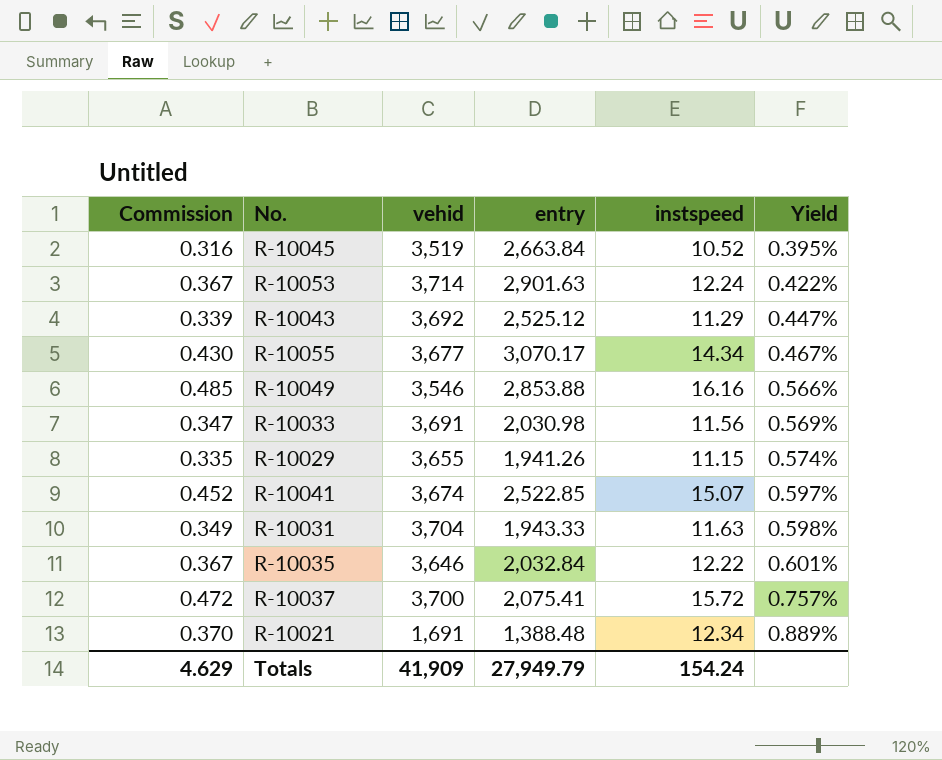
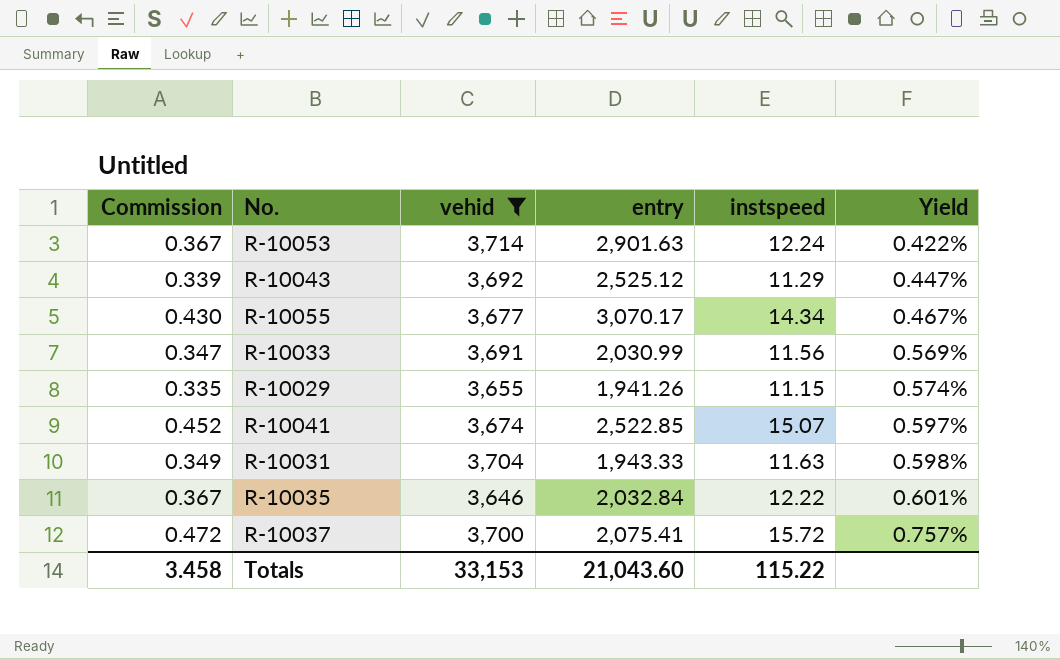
filter: none -> vehid >= 3,646
R-10033 | entry: 2,030.98 -> 2,030.99
Totals | Commission: 4.629 -> 3.458
Totals | vehid: 41,909 -> 33,153
Totals | entry: 27,949.79 -> 21,043.60
Totals | instspeed: 154.24 -> 115.22

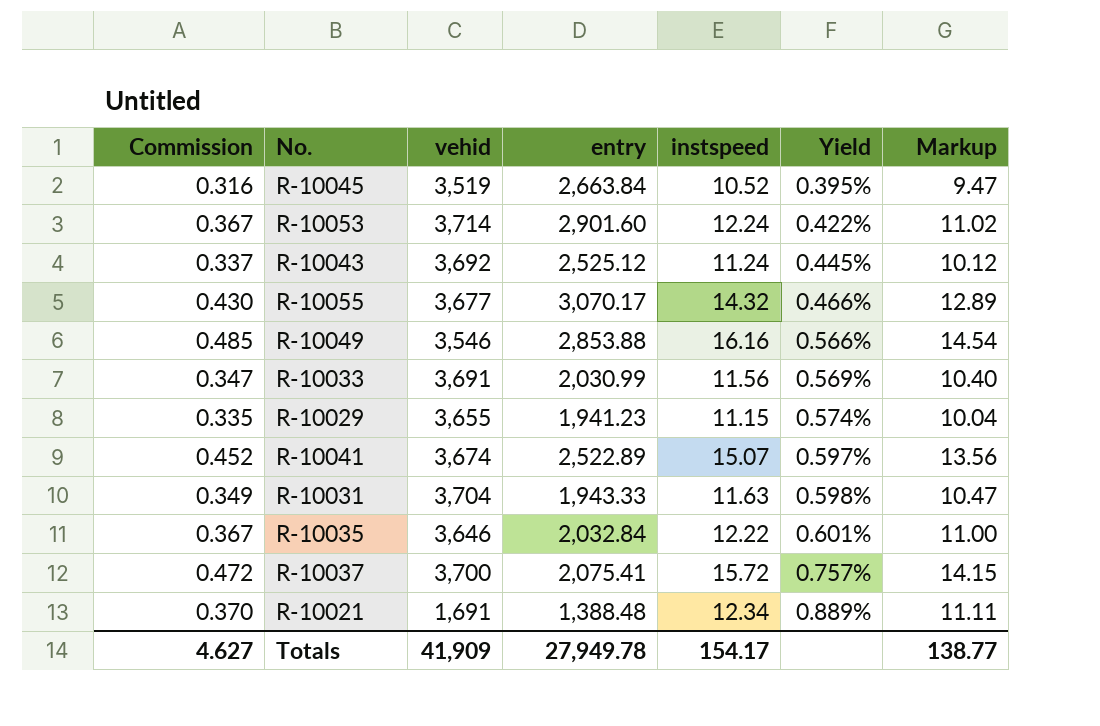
filter: vehid >= 3,646 -> none
column Markup | formula: none -> [instspeed] * 0.9
R-10053 | entry: 2,901.63 -> 2,901.60
R-10043 | Commission: 0.339 -> 0.337
R-10043 | instspeed: 11.29 -> 11.24
R-10043 | Yield: 0.447% -> 0.445%
R-10055 | instspeed: 14.34 -> 14.32
R-10055 | Yield: 0.467% -> 0.466%
R-10029 | entry: 1,941.26 -> 1,941.23
R-10041 | entry: 2,522.85 -> 2,522.89
Totals | Commission: 3.458 -> 4.627
Totals | vehid: 33,153 -> 41,909
Totals | entry: 21,043.60 -> 27,949.78
Totals | instspeed: 115.22 -> 154.17

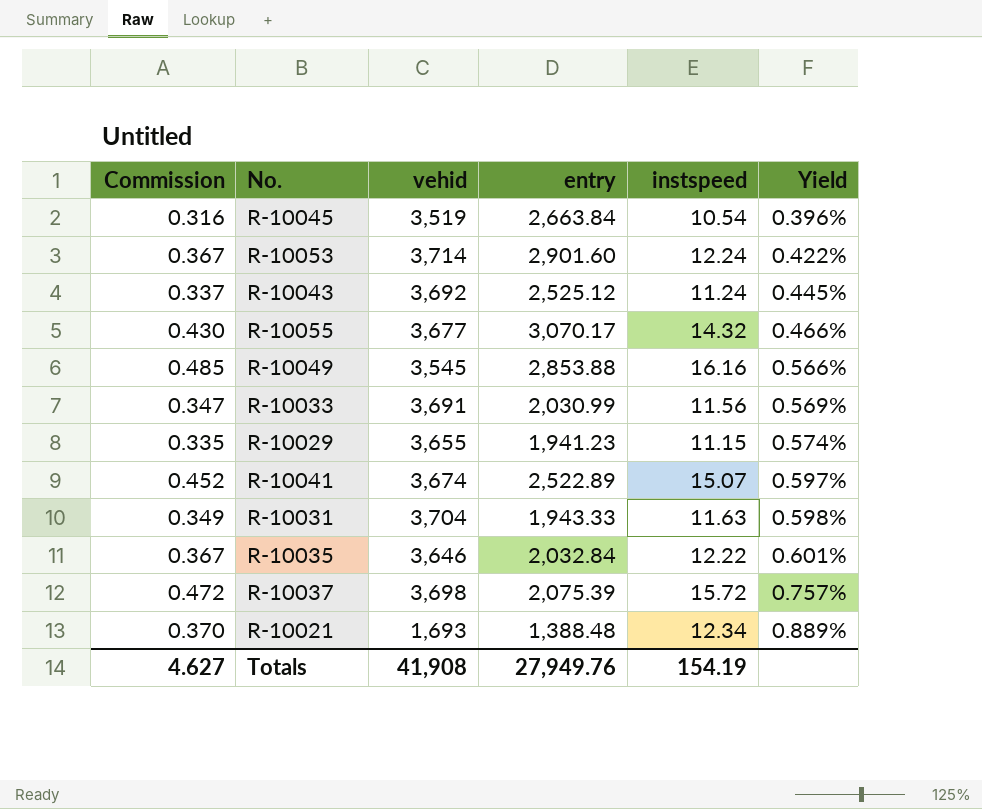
column Markup | formula: [instspeed] * 0.9 -> none
R-10045 | instspeed: 10.52 -> 10.54
R-10045 | Yield: 0.395% -> 0.396%
R-10049 | vehid: 3,546 -> 3,545
R-10037 | vehid: 3,700 -> 3,698
R-10037 | entry: 2,075.41 -> 2,075.39
R-10021 | vehid: 1,691 -> 1,693
Totals | vehid: 41,909 -> 41,908
Totals | entry: 27,949.78 -> 27,949.76
Totals | instspeed: 154.17 -> 154.19

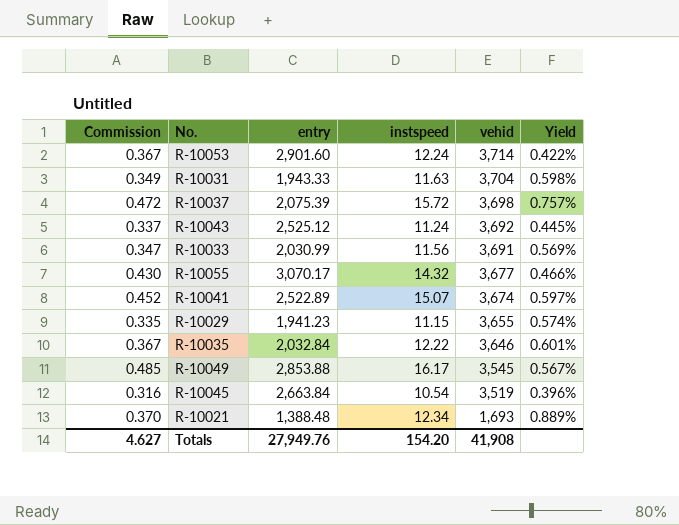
row order: Yield ascending -> vehid descending
column vehid | position: 3 -> 5
R-10049 | instspeed: 16.16 -> 16.17
R-10049 | Yield: 0.566% -> 0.567%
Totals | instspeed: 154.19 -> 154.20

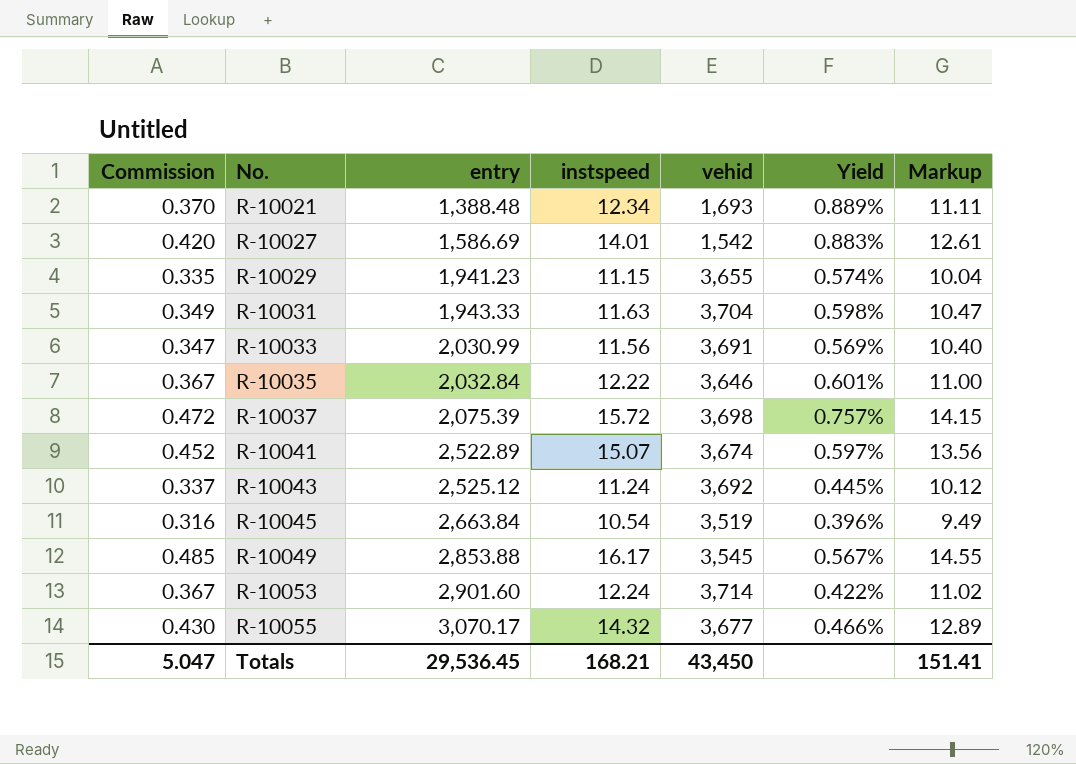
row order: vehid descending -> No. ascending
column Markup | formula: none -> [instspeed] * 0.9
row R-10027: none -> 0.420 | 1,586.69 | 14.01 | 1,542 | 0.883% | 12.61
Totals | Commission: 4.627 -> 5.047
Totals | entry: 27,949.76 -> 29,536.45
Totals | instspeed: 154.20 -> 168.21
Totals | vehid: 41,908 -> 43,450

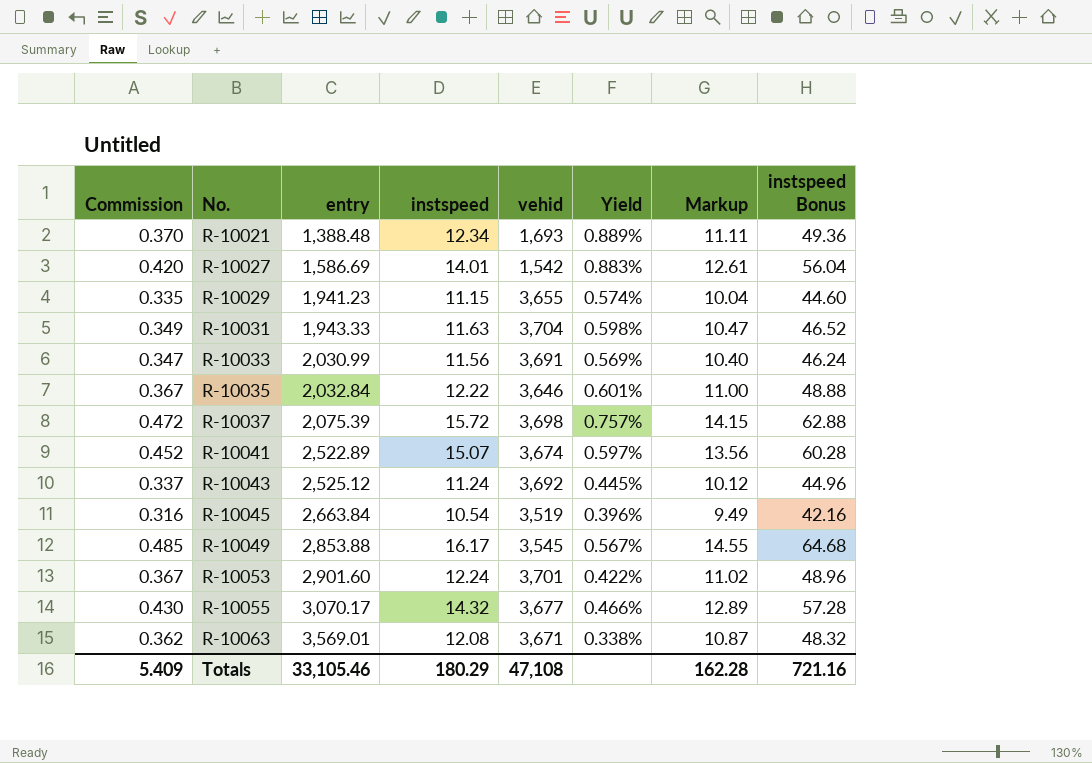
column instspeed Bonus | formula: none -> [instspeed] * 4
R-10053 | vehid: 3,714 -> 3,701
row R-10063: none -> 0.362 | 3,569.01 | 12.08 | 3,671 | 0.338% | 10.87 | 48.32
Totals | Commission: 5.047 -> 5.409
Totals | entry: 29,536.45 -> 33,105.46
Totals | instspeed: 168.21 -> 180.29
Totals | vehid: 43,450 -> 47,108
Totals | Markup: 151.41 -> 162.28

